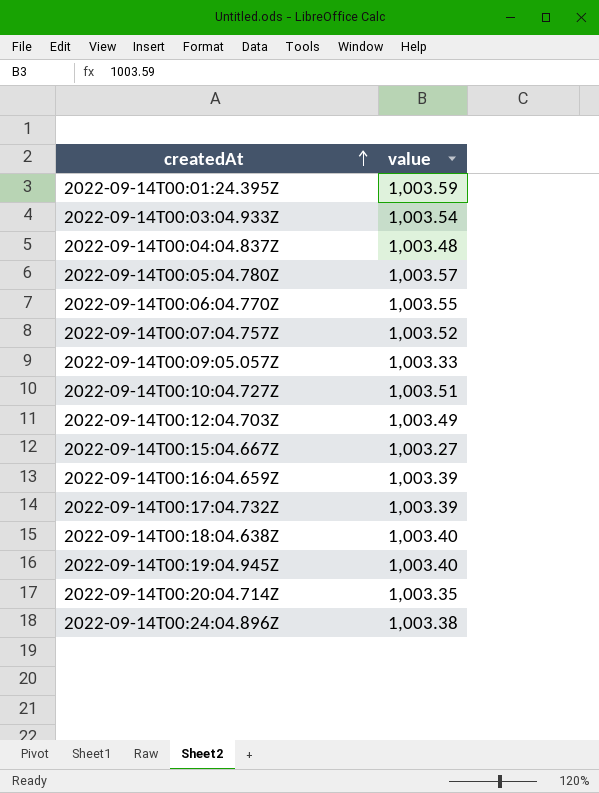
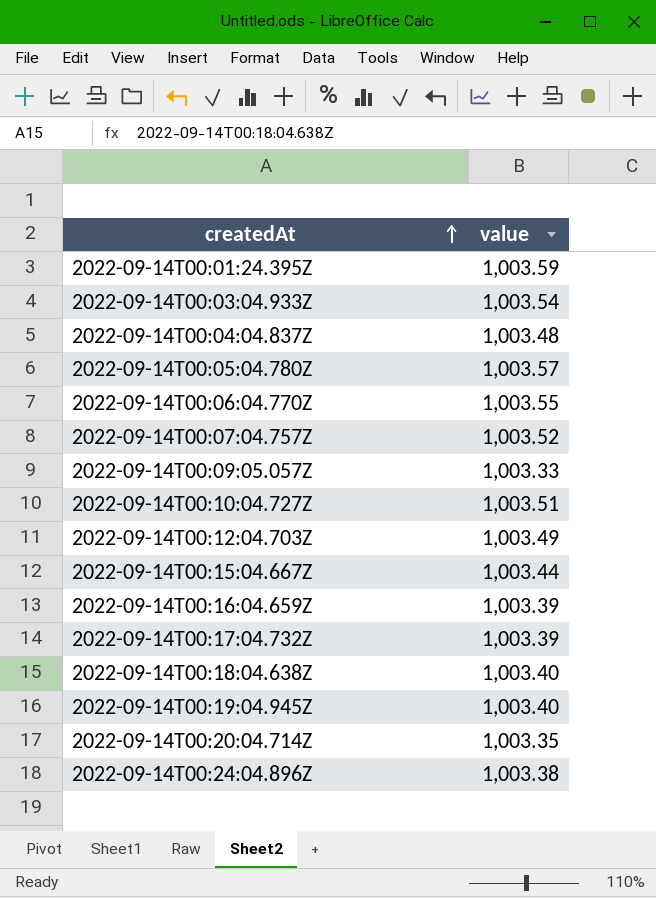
2022-09-14T00:15:04.667Z | value: 1,003.27 -> 1,003.44

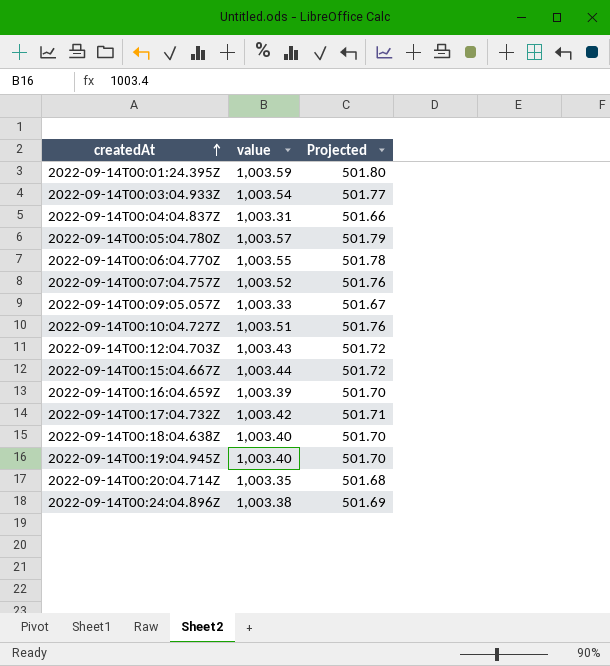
column Projected | formula: none -> [value] * 0.5
2022-09-14T00:04:04.837Z | value: 1,003.48 -> 1,003.31
2022-09-14T00:12:04.703Z | value: 1,003.49 -> 1,003.43
2022-09-14T00:17:04.732Z | value: 1,003.39 -> 1,003.42

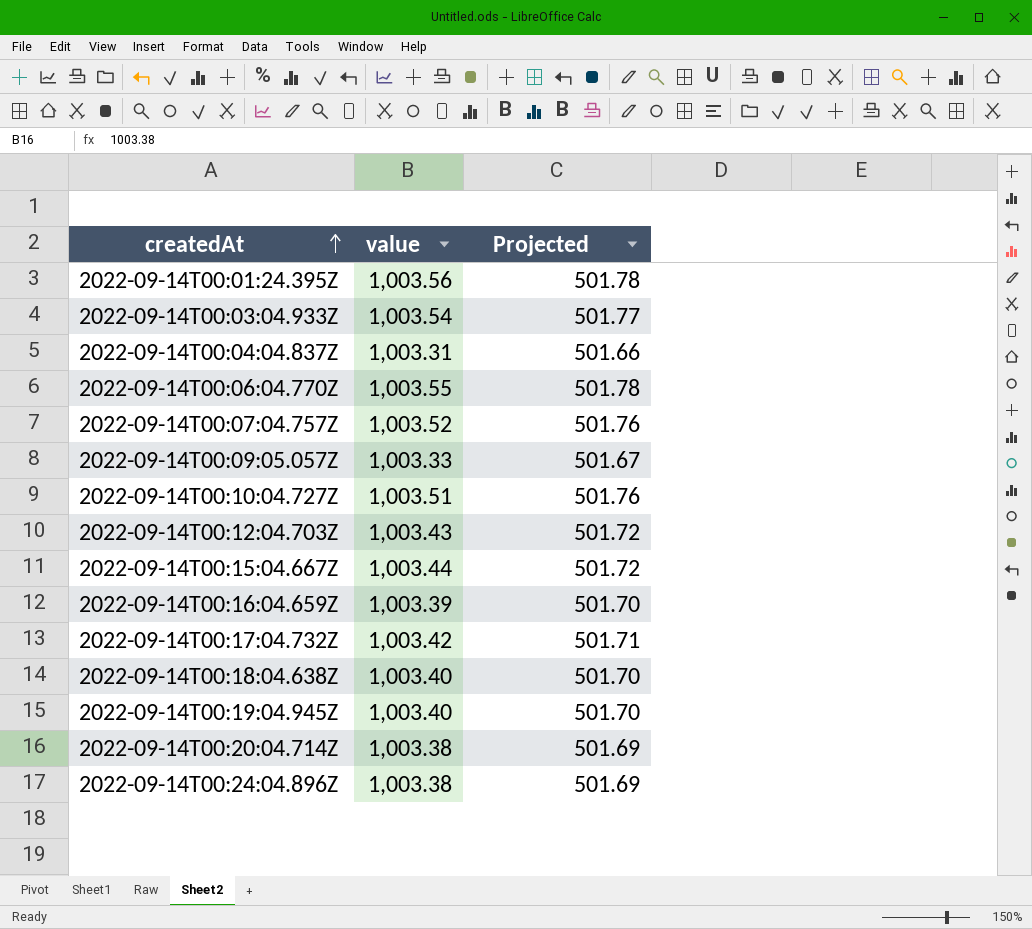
row 2022-09-14T00:05:04.780Z: 1,003.57 | 501.79 -> none
2022-09-14T00:01:24.395Z | value: 1,003.59 -> 1,003.56
2022-09-14T00:01:24.395Z | Projected: 501.80 -> 501.78
2022-09-14T00:20:04.714Z | value: 1,003.35 -> 1,003.38
2022-09-14T00:20:04.714Z | Projected: 501.68 -> 501.69

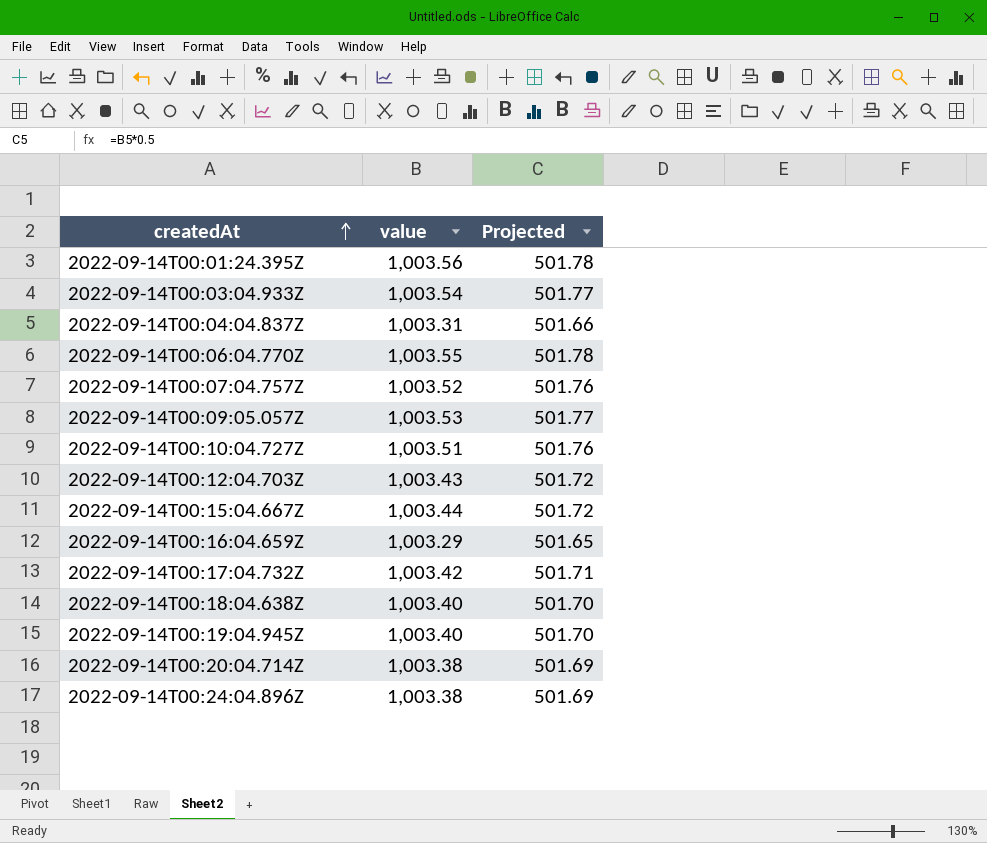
2022-09-14T00:09:05.057Z | value: 1,003.33 -> 1,003.53
2022-09-14T00:09:05.057Z | Projected: 501.67 -> 501.77
2022-09-14T00:16:04.659Z | value: 1,003.39 -> 1,003.29
2022-09-14T00:16:04.659Z | Projected: 501.70 -> 501.65

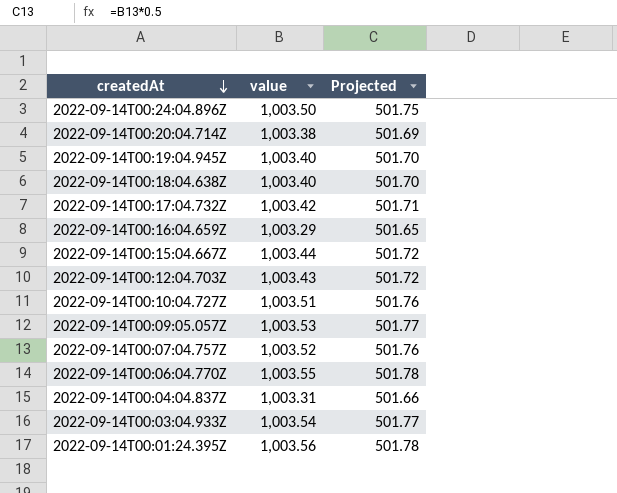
row order: createdAt ascending -> createdAt descending
2022-09-14T00:24:04.896Z | value: 1,003.38 -> 1,003.50
2022-09-14T00:24:04.896Z | Projected: 501.69 -> 501.75

